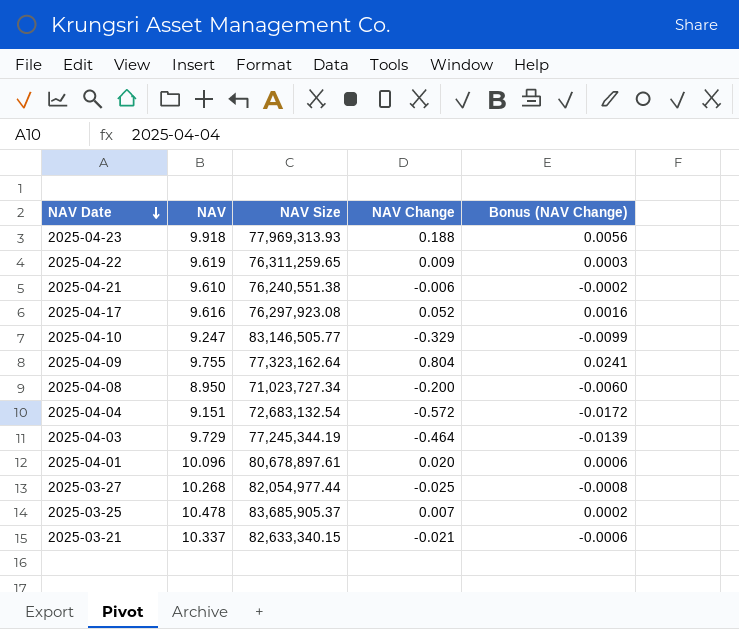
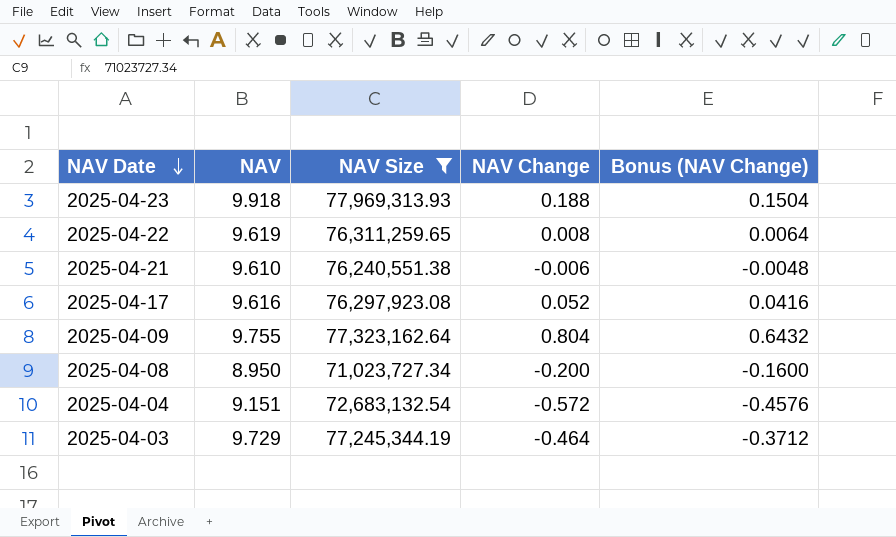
filter: none -> NAV Size <= 77,969,313.93
column Bonus (NAV Change) | formula: [NAV Change] * 0.03 -> [NAV Change] * 0.8
2025-04-22 | NAV Change: 0.009 -> 0.008

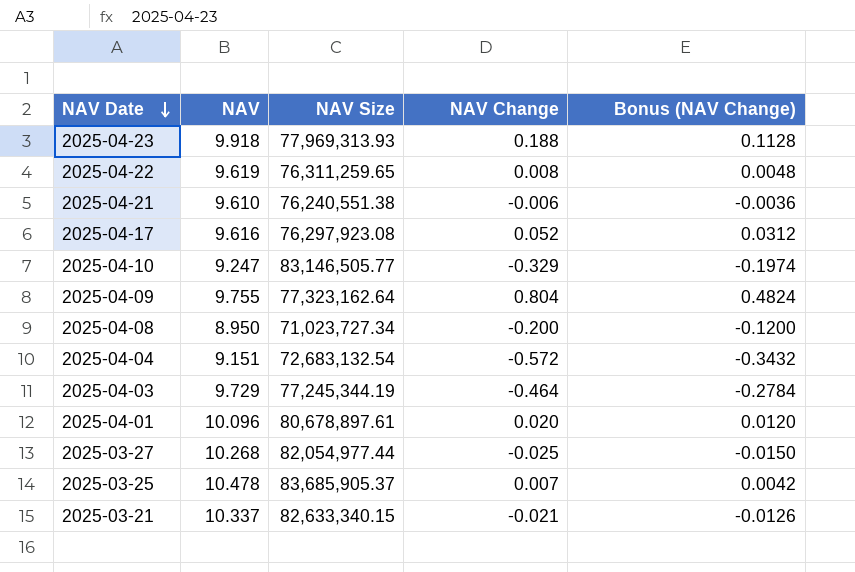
filter: NAV Size <= 77,969,313.93 -> none
column Bonus (NAV Change) | formula: [NAV Change] * 0.8 -> [NAV Change] * 0.6

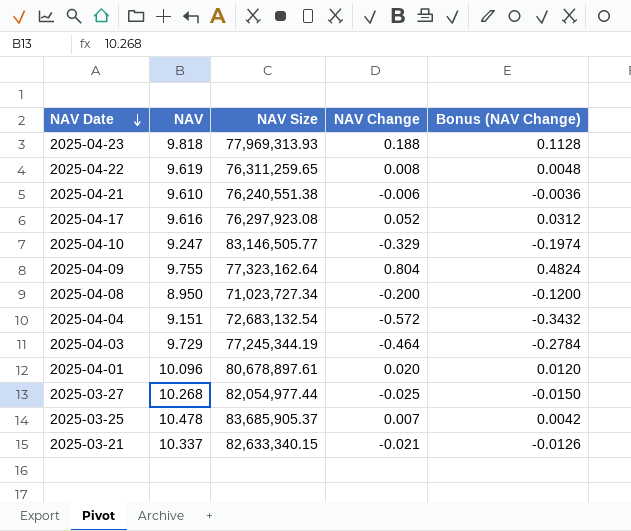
2025-04-23 | NAV: 9.918 -> 9.818

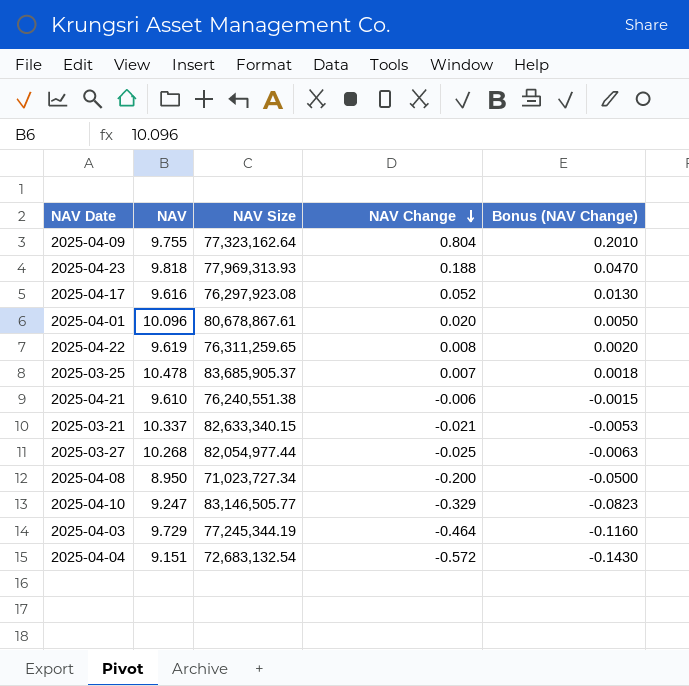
row order: NAV Date descending -> NAV Change descending
column Bonus (NAV Change) | formula: [NAV Change] * 0.6 -> [NAV Change] * 0.25
2025-04-01 | NAV Size: 80,678,897.61 -> 80,678,867.61

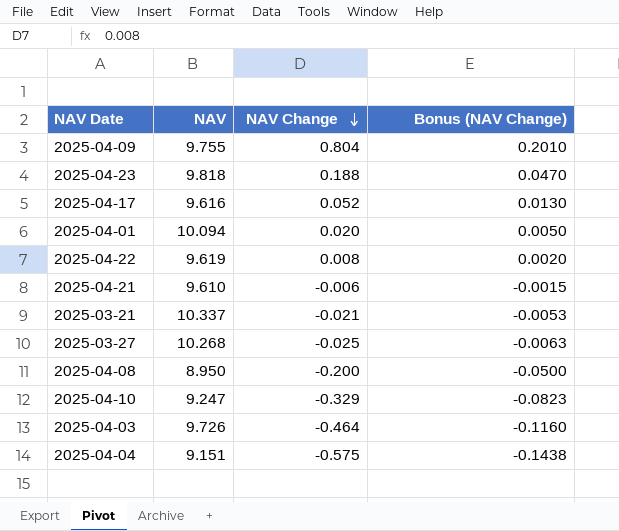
column NAV Size | position: 3 -> none
row 2025-03-25: 10.478 | 83,685,905.37 | 0.007 | 0.0018 -> none
2025-04-01 | NAV: 10.096 -> 10.094
2025-04-03 | NAV: 9.729 -> 9.726
2025-04-04 | NAV Change: -0.572 -> -0.575
2025-04-04 | Bonus (NAV Change): -0.1430 -> -0.1438

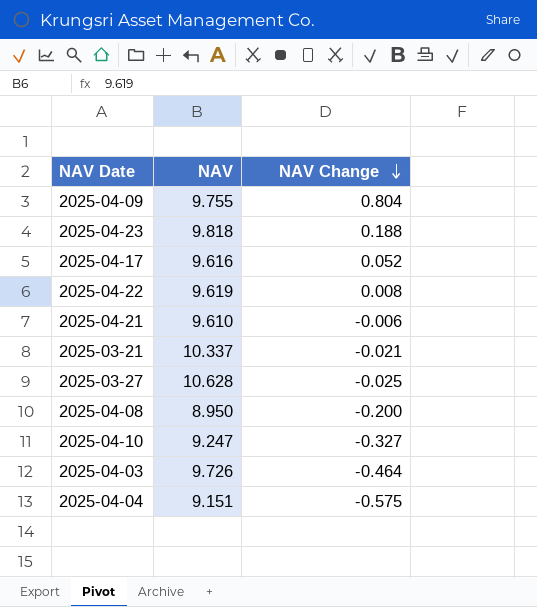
column Bonus (NAV Change) | formula: [NAV Change] * 0.25 -> none
row 2025-04-01: 10.094 | 0.020 | 0.0050 -> none
2025-03-27 | NAV: 10.268 -> 10.628
2025-04-10 | NAV Change: -0.329 -> -0.327

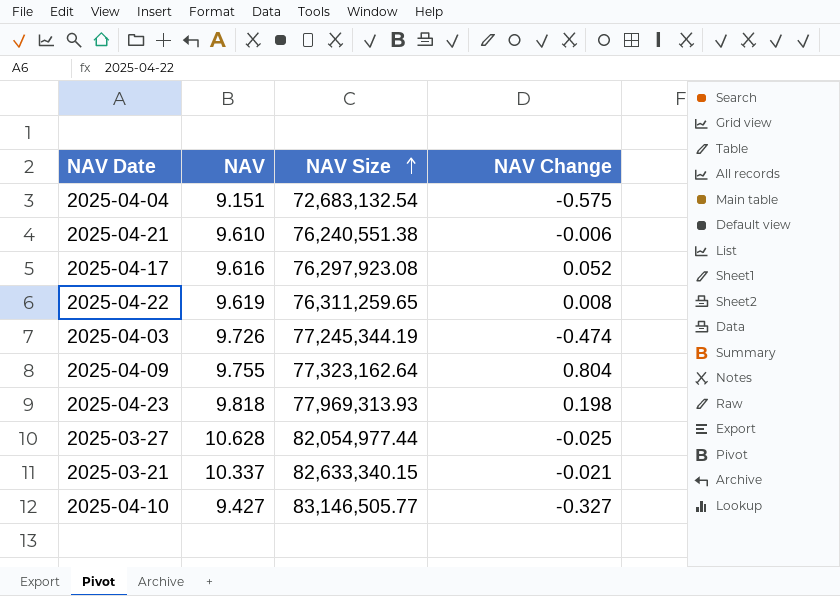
row order: NAV Change descending -> NAV Size ascending
column NAV Size | position: none -> 3
row 2025-04-08: 8.950 | -0.200 -> none
2025-04-03 | NAV Change: -0.464 -> -0.474
2025-04-23 | NAV Change: 0.188 -> 0.198
2025-04-10 | NAV: 9.247 -> 9.427

